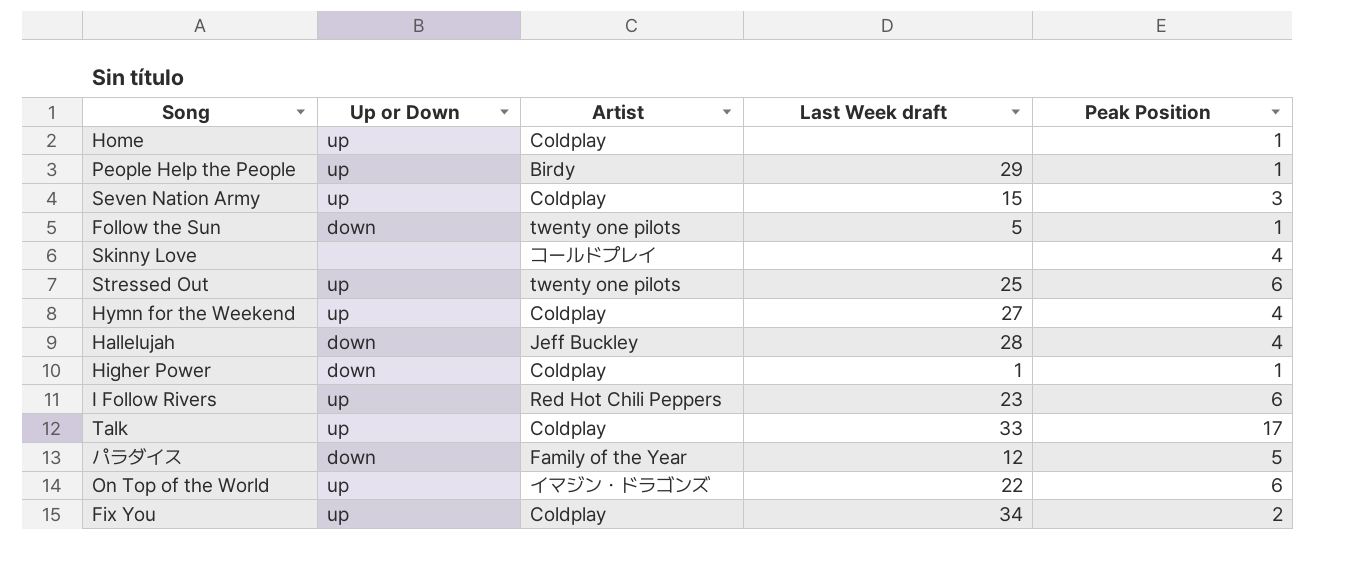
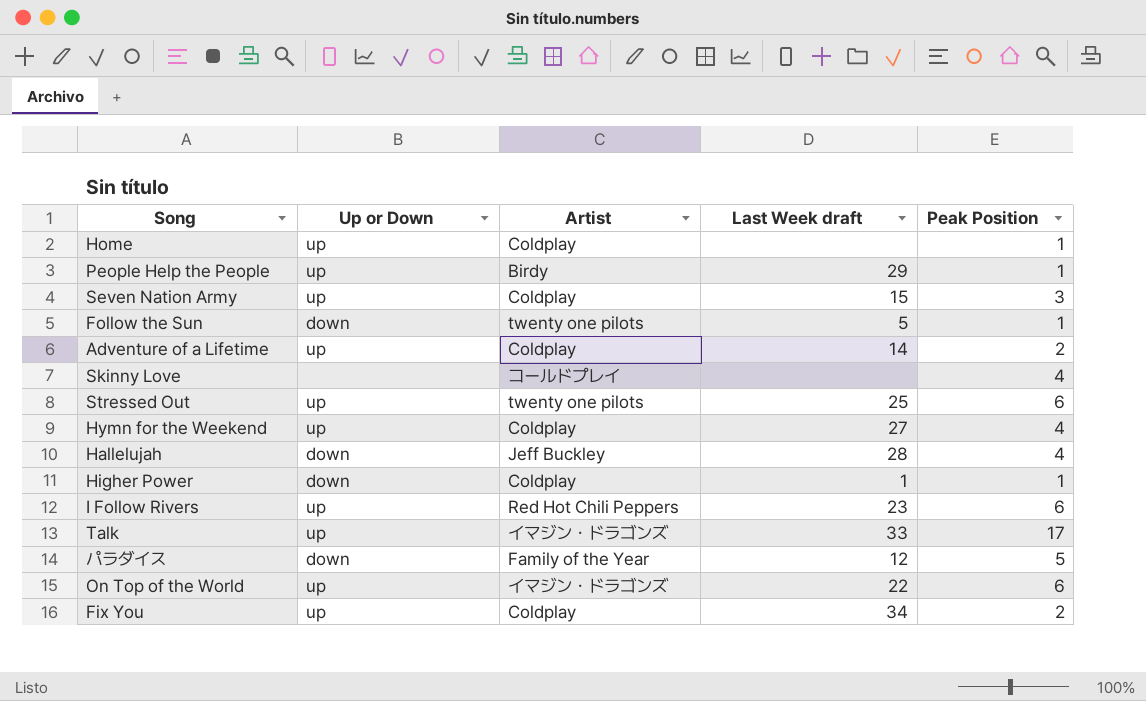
row Adventure of a Lifetime: none -> up | Coldplay | 14 | 2
Talk | Artist: Coldplay -> イマジン・ドラゴンズ

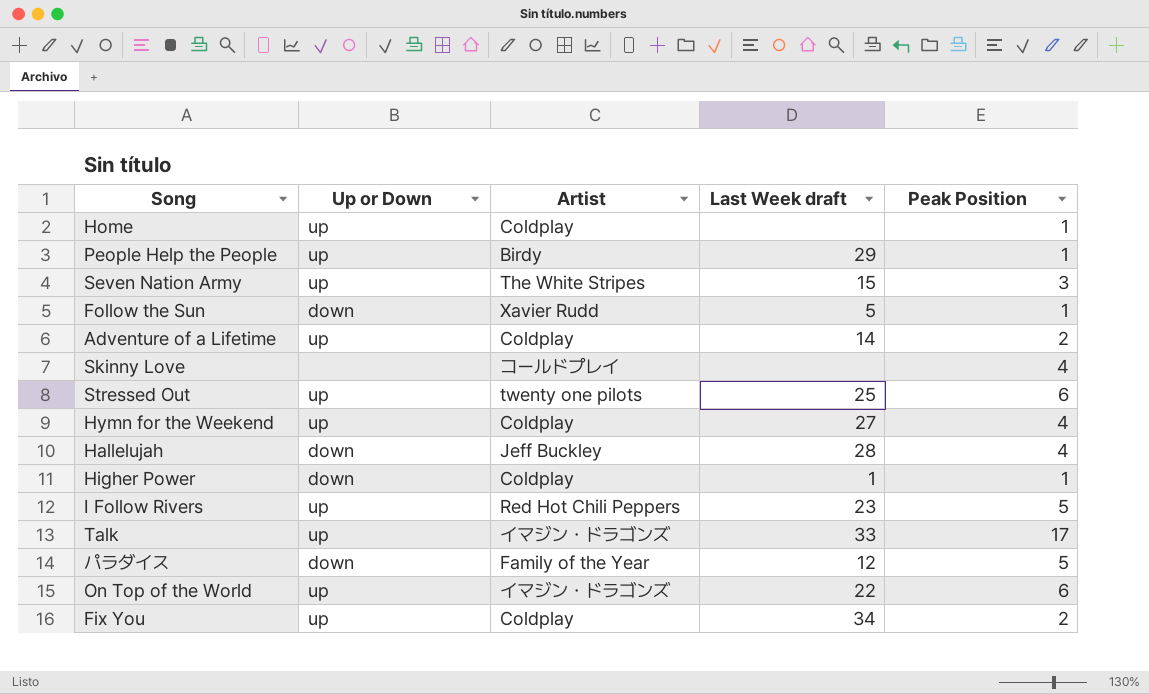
Seven Nation Army | Artist: Coldplay -> The White Stripes
Follow the Sun | Artist: twenty one pilots -> Xavier Rudd
I Follow Rivers | Peak Position: 6 -> 5

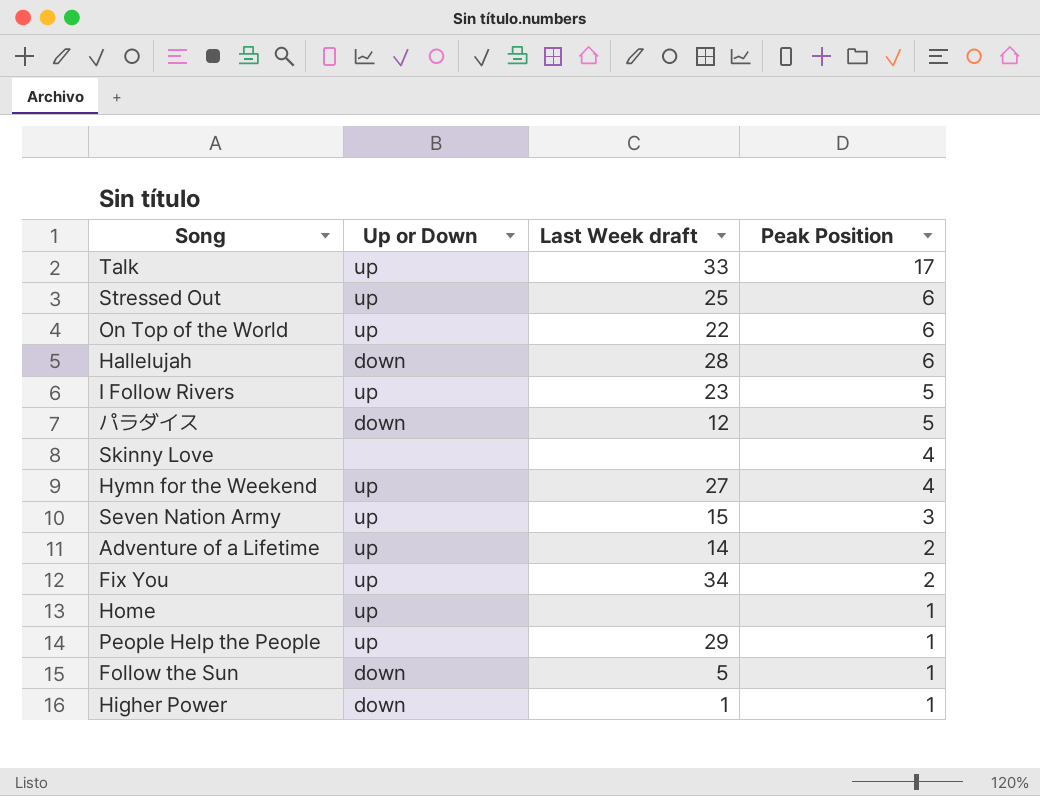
row order: none -> Peak Position descending
column Artist | position: 3 -> none
Hallelujah | Peak Position: 4 -> 6

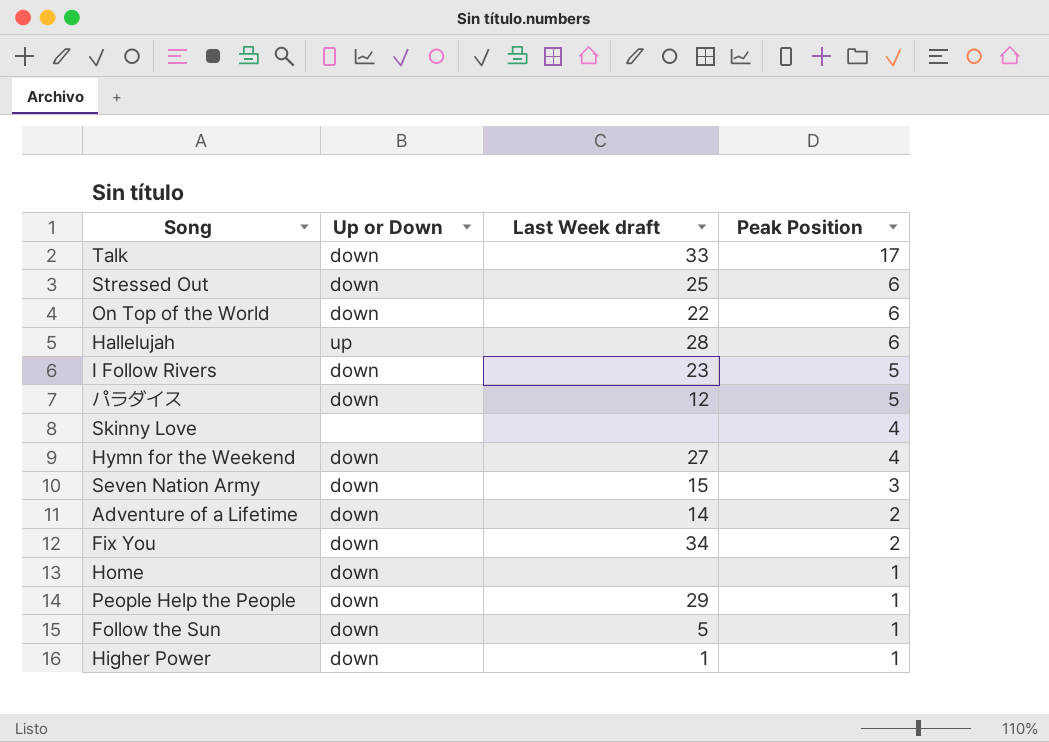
Talk | Up or Down: up -> down
Stressed Out | Up or Down: up -> down
On Top of the World | Up or Down: up -> down
Hallelujah | Up or Down: down -> up
I Follow Rivers | Up or Down: up -> down
Hymn for the Weekend | Up or Down: up -> down
Seven Nation Army | Up or Down: up -> down
Adventure of a Lifetime | Up or Down: up -> down
Fix You | Up or Down: up -> down
Home | Up or Down: up -> down
People Help the People | Up or Down: up -> down

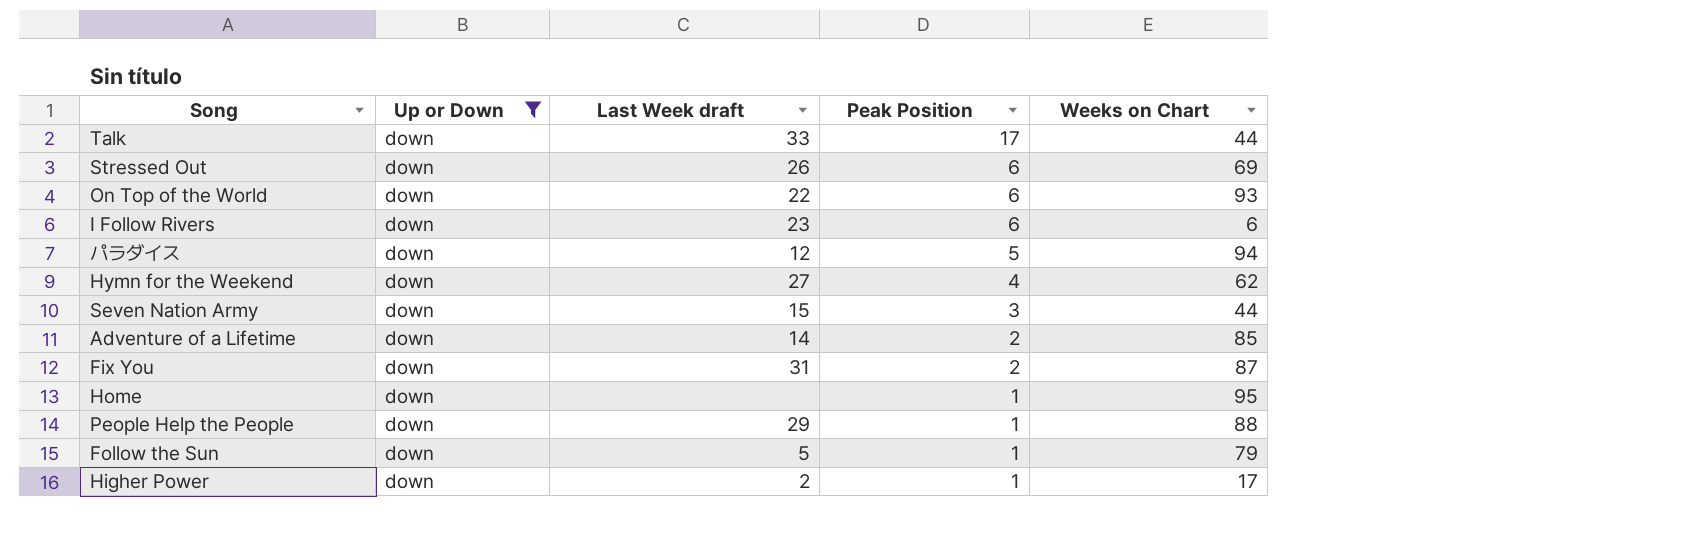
filter: none -> Up or Down = down
column Weeks on Chart | position: none -> 5
Stressed Out | Last Week draft: 25 -> 26
I Follow Rivers | Peak Position: 5 -> 6
Fix You | Last Week draft: 34 -> 31
Higher Power | Last Week draft: 1 -> 2

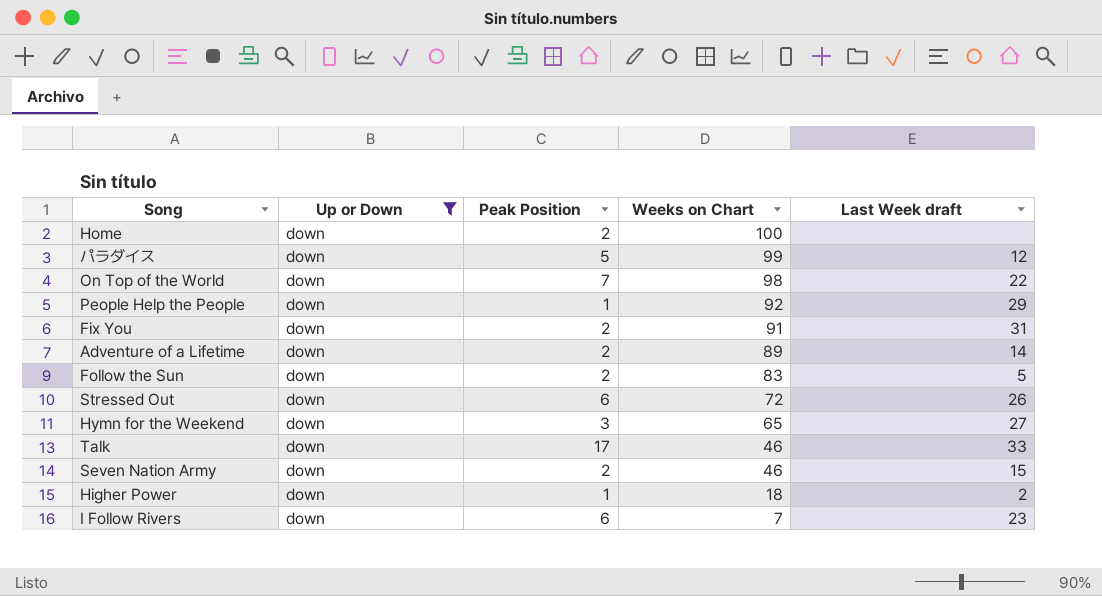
row order: Peak Position descending -> Weeks on Chart descending
column Last Week draft | position: 3 -> 5
Home | Peak Position: 1 -> 2
Home | Weeks on Chart: 95 -> 100
パラダイス | Weeks on Chart: 94 -> 99
On Top of the World | Peak Position: 6 -> 7
On Top of the World | Weeks on Chart: 93 -> 98
People Help the People | Weeks on Chart: 88 -> 92
Fix You | Weeks on Chart: 87 -> 91
Adventure of a Lifetime | Weeks on Chart: 85 -> 89
Follow the Sun | Peak Position: 1 -> 2
Follow the Sun | Weeks on Chart: 79 -> 83
Stressed Out | Weeks on Chart: 69 -> 72
Hymn for the Weekend | Peak Position: 4 -> 3
Hymn for the Weekend | Weeks on Chart: 62 -> 65
Talk | Weeks on Chart: 44 -> 46
Seven Nation Army | Peak Position: 3 -> 2
Seven Nation Army | Weeks on Chart: 44 -> 46
Higher Power | Weeks on Chart: 17 -> 18
I Follow Rivers | Weeks on Chart: 6 -> 7

